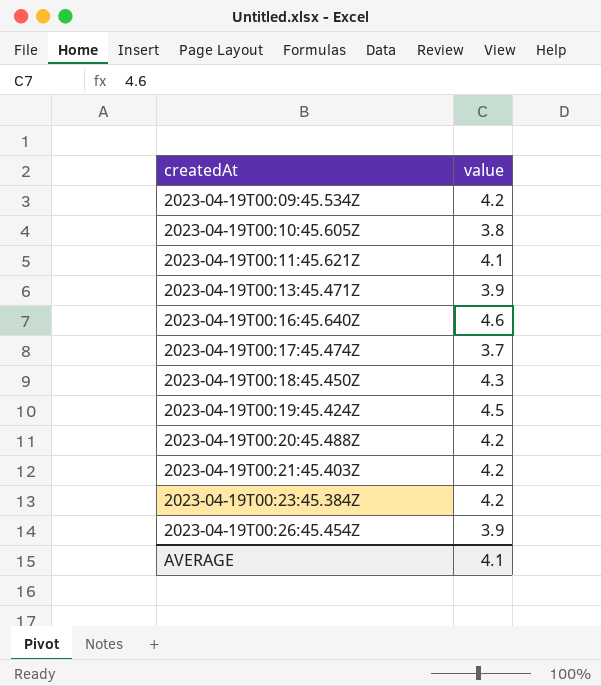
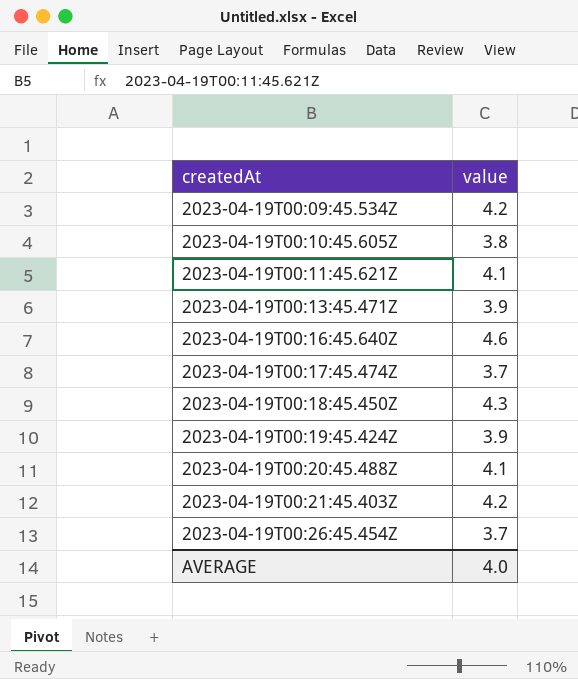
row 2023-04-19T00:23:45.384Z: 4.2 -> none
2023-04-19T00:19:45.424Z | value: 4.5 -> 3.9
2023-04-19T00:20:45.488Z | value: 4.2 -> 4.1
2023-04-19T00:26:45.454Z | value: 3.9 -> 3.7
AVERAGE | value: 4.1 -> 4.0

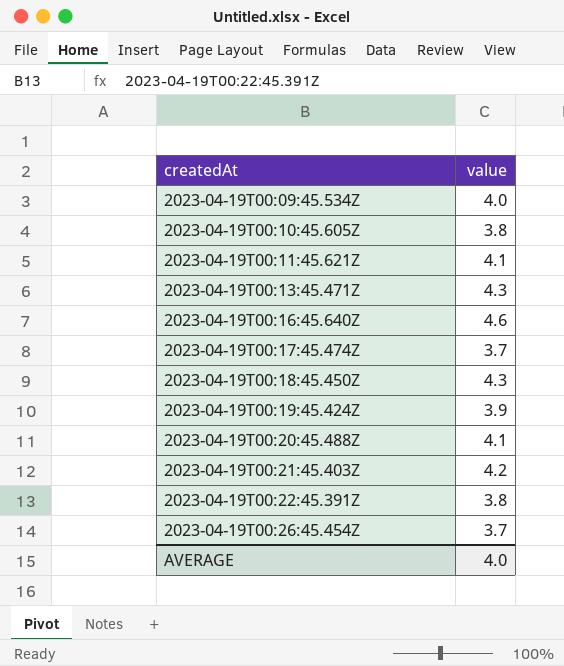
2023-04-19T00:09:45.534Z | value: 4.2 -> 4.0
2023-04-19T00:13:45.471Z | value: 3.9 -> 4.3
row 2023-04-19T00:22:45.391Z: none -> 3.8

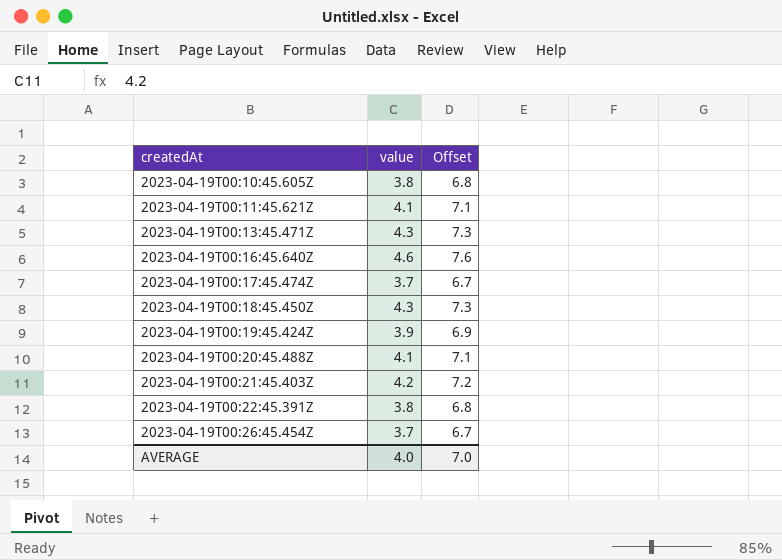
column Offset | formula: none -> [value] + 3
row 2023-04-19T00:09:45.534Z: 4.0 -> none

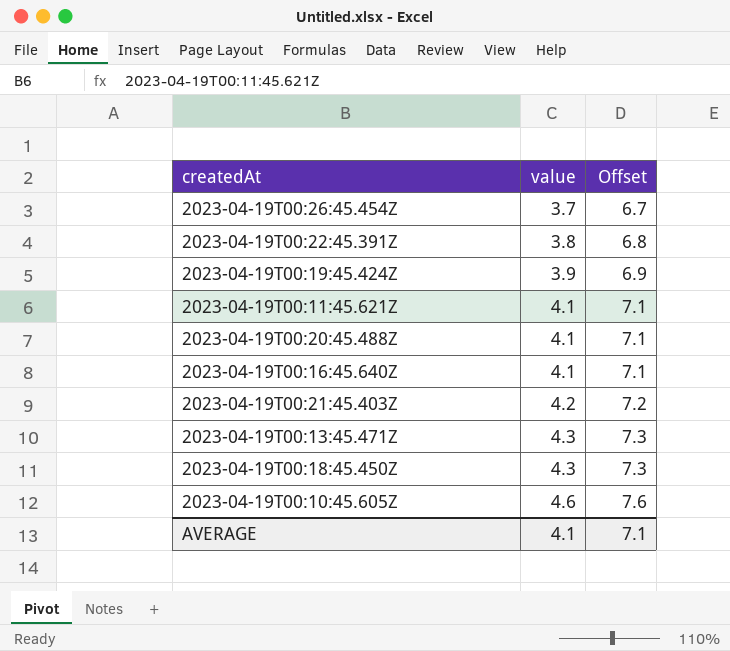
row order: createdAt ascending -> value ascending
row 2023-04-19T00:17:45.474Z: 3.7 | 6.7 -> none
2023-04-19T00:16:45.640Z | value: 4.6 -> 4.1
2023-04-19T00:16:45.640Z | Offset: 7.6 -> 7.1
2023-04-19T00:10:45.605Z | value: 3.8 -> 4.6
2023-04-19T00:10:45.605Z | Offset: 6.8 -> 7.6
AVERAGE | value: 4.0 -> 4.1
AVERAGE | Offset: 7.0 -> 7.1

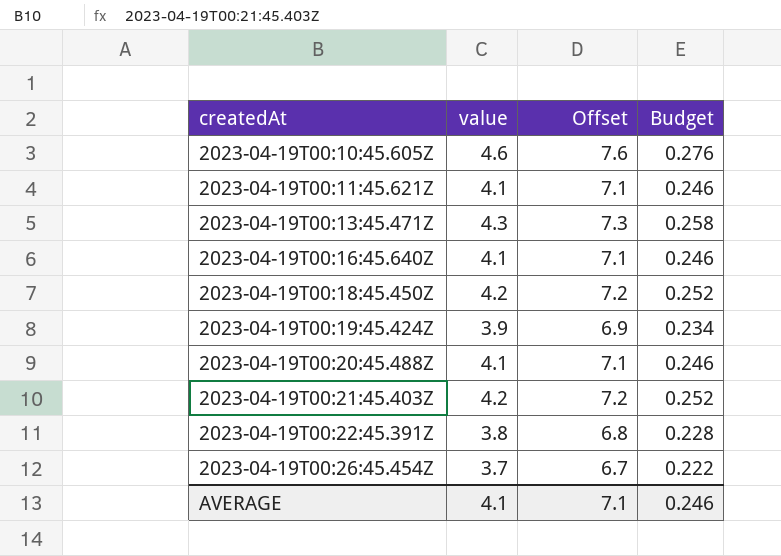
row order: value ascending -> createdAt ascending
column Budget | formula: none -> [value] * 0.06
2023-04-19T00:18:45.450Z | value: 4.3 -> 4.2
2023-04-19T00:18:45.450Z | Offset: 7.3 -> 7.2

